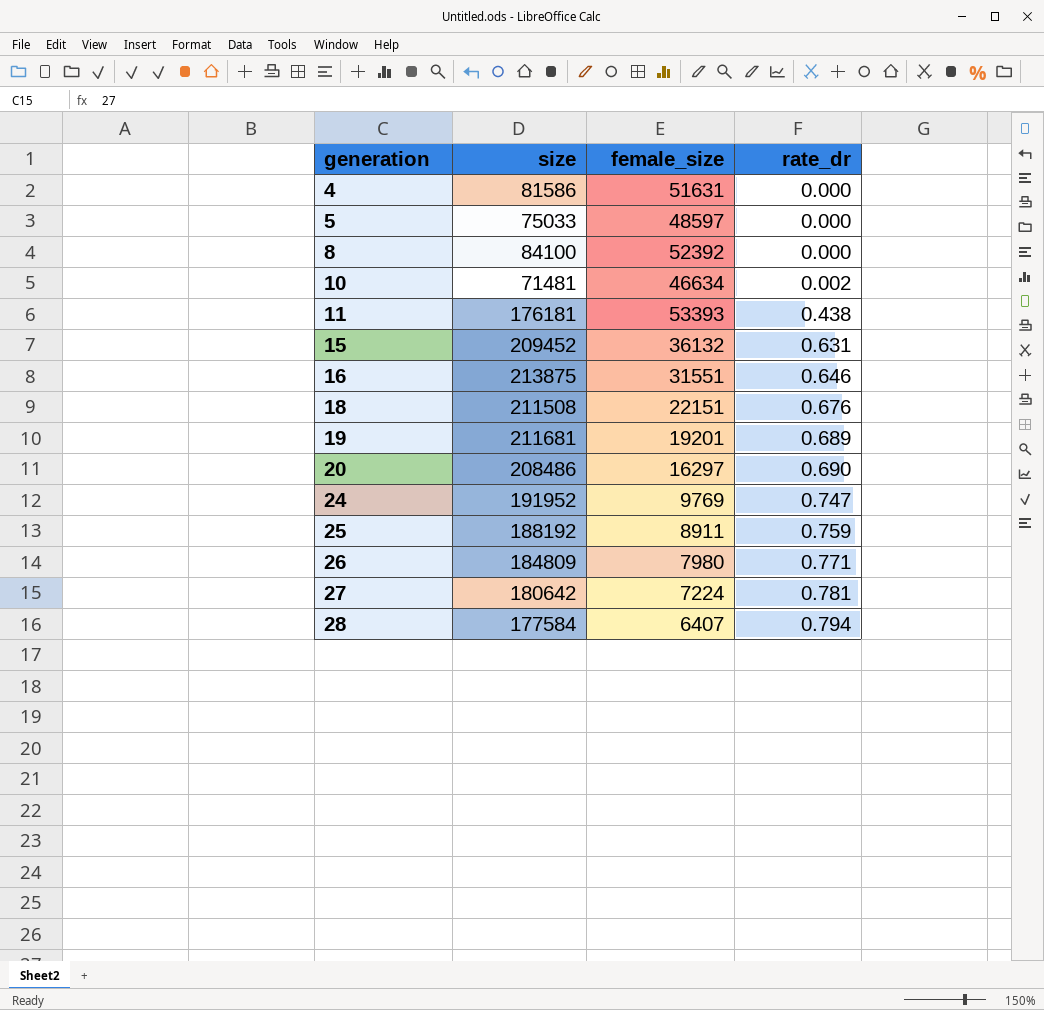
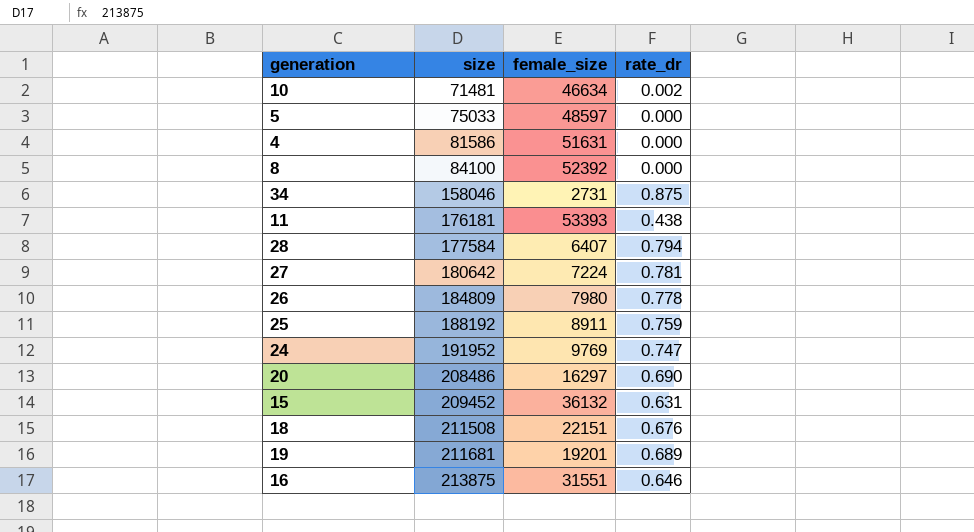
row order: generation ascending -> size ascending
row 34: none -> 158046 | 2731 | 0.875
26 | rate_dr: 0.771 -> 0.778

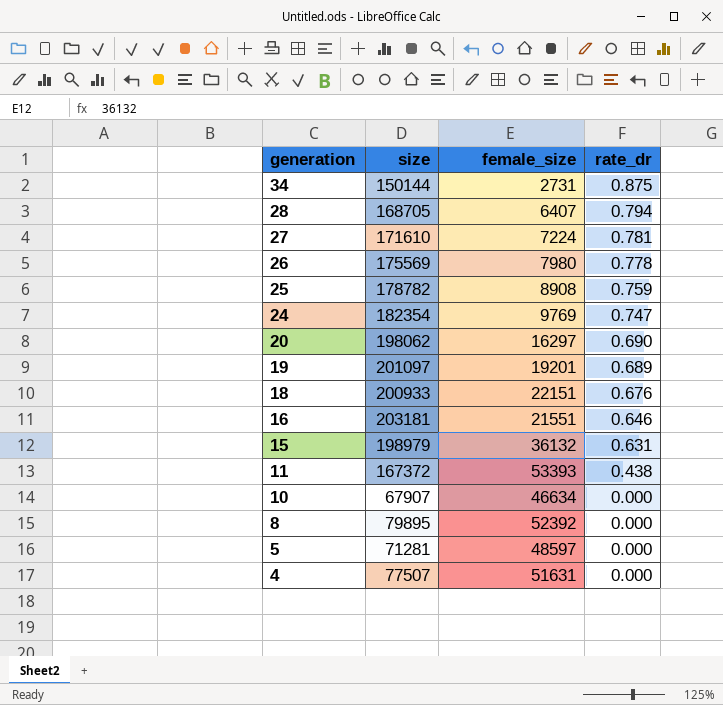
row order: size ascending -> generation descending
34 | size: 158046 -> 150144
28 | size: 177584 -> 168705
27 | size: 180642 -> 171610
26 | size: 184809 -> 175569
25 | size: 188192 -> 178782
25 | female_size: 8911 -> 8908
24 | size: 191952 -> 182354
20 | size: 208486 -> 198062
19 | size: 211681 -> 201097
18 | size: 211508 -> 200933
16 | size: 213875 -> 203181
16 | female_size: 31551 -> 21551
15 | size: 209452 -> 198979
11 | size: 176181 -> 167372
10 | size: 71481 -> 67907
10 | rate_dr: 0.002 -> 0.000
8 | size: 84100 -> 79895
5 | size: 75033 -> 71281
4 | size: 81586 -> 77507

